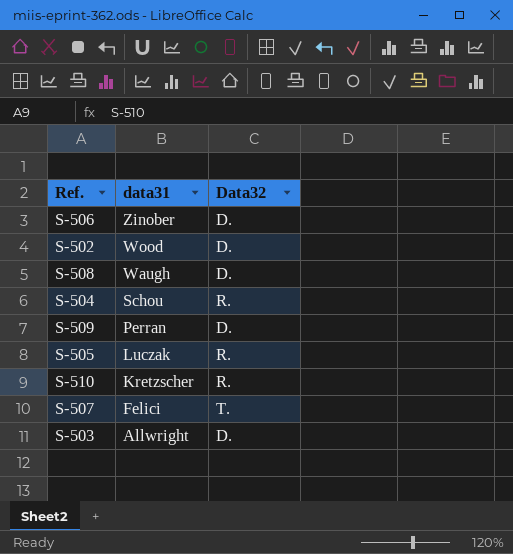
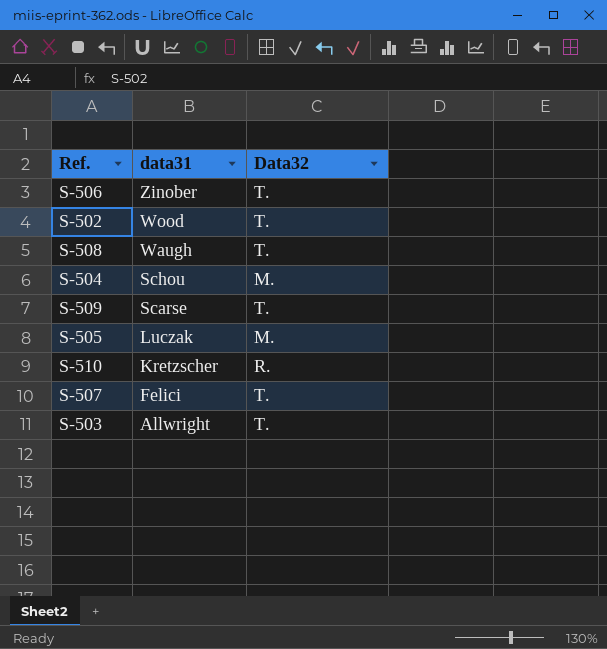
S-506 | Data32: D. -> T.
S-502 | Data32: D. -> T.
S-508 | Data32: D. -> T.
S-504 | Data32: R. -> M.
S-509 | data31: Perran -> Scarse
S-509 | Data32: D. -> T.
S-505 | Data32: R. -> M.
S-503 | Data32: D. -> T.

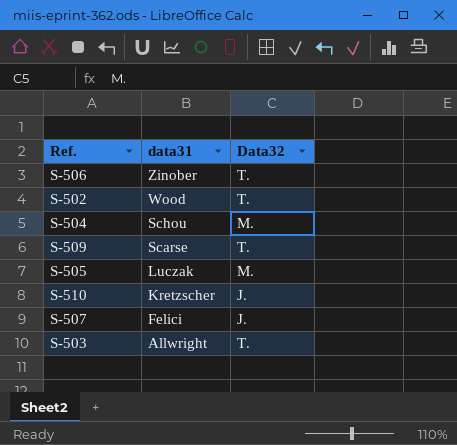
row S-508: Waugh | T. -> none
S-510 | Data32: R. -> J.
S-507 | Data32: T. -> J.

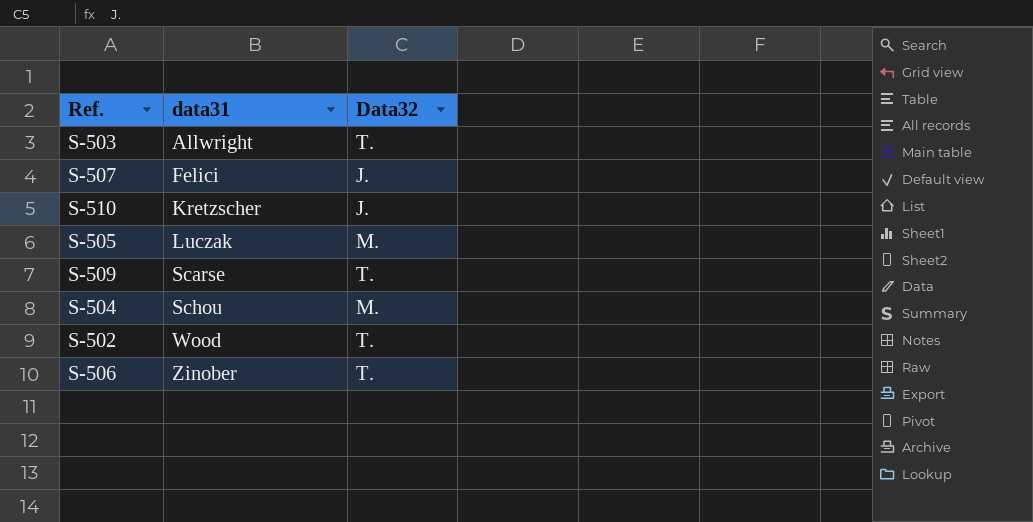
row order: data31 descending -> data31 ascending

